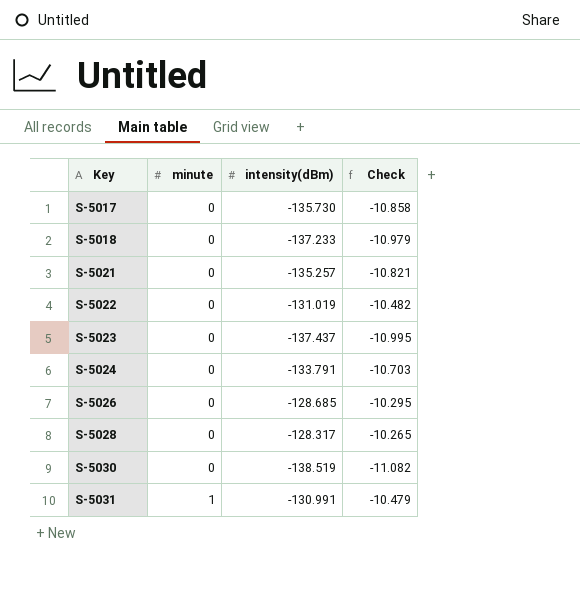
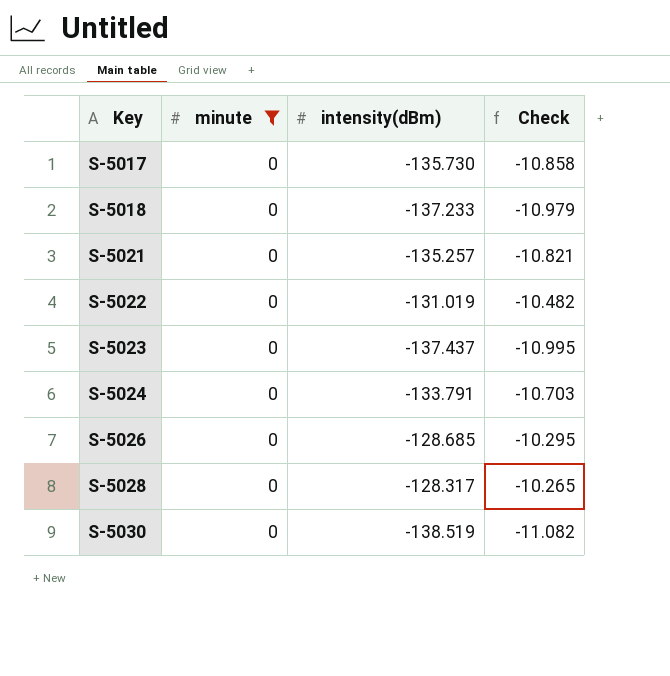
filter: none -> minute = 0

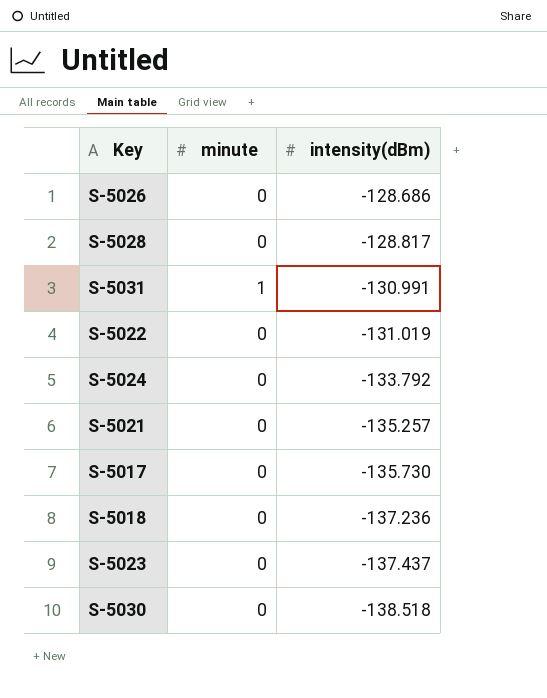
filter: minute = 0 -> none
row order: Key ascending -> intensity(dBm) descending
column Check | formula: [intensity(dBm)] * 0.08 -> none
S-5026 | intensity(dBm): -128.685 -> -128.686
S-5028 | intensity(dBm): -128.317 -> -128.817
S-5024 | intensity(dBm): -133.791 -> -133.792
S-5018 | intensity(dBm): -137.233 -> -137.236
S-5030 | intensity(dBm): -138.519 -> -138.518

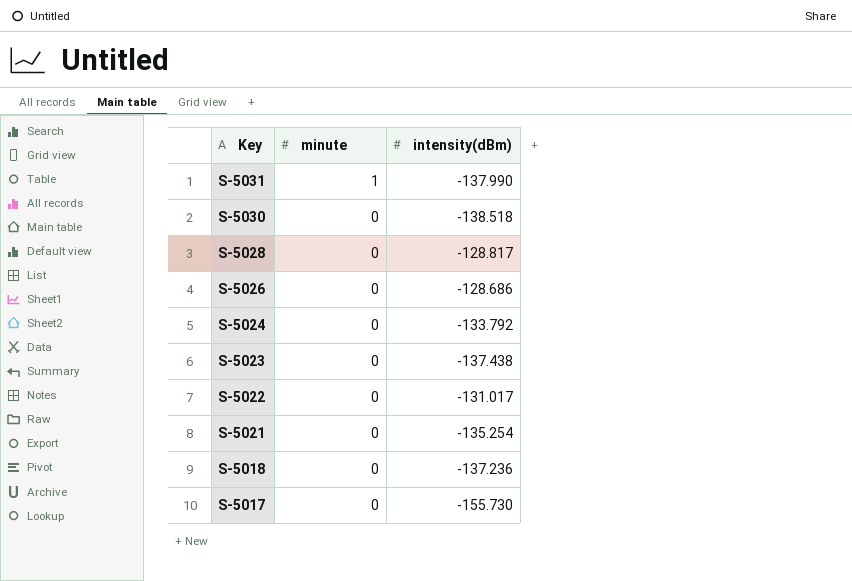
row order: intensity(dBm) descending -> Key descending
S-5031 | intensity(dBm): -130.991 -> -137.990
S-5023 | intensity(dBm): -137.437 -> -137.438
S-5022 | intensity(dBm): -131.019 -> -131.017
S-5021 | intensity(dBm): -135.257 -> -135.254
S-5017 | intensity(dBm): -135.730 -> -155.730

